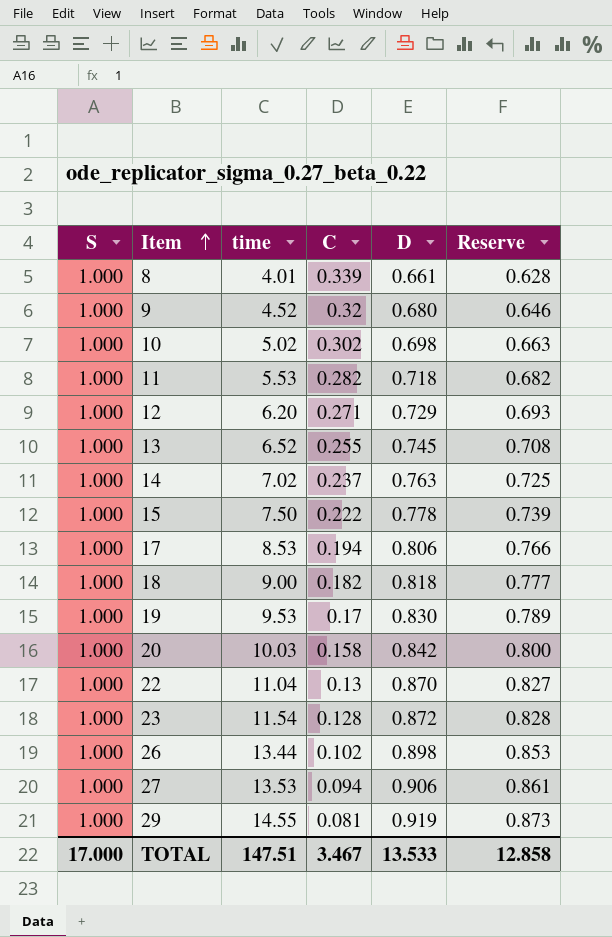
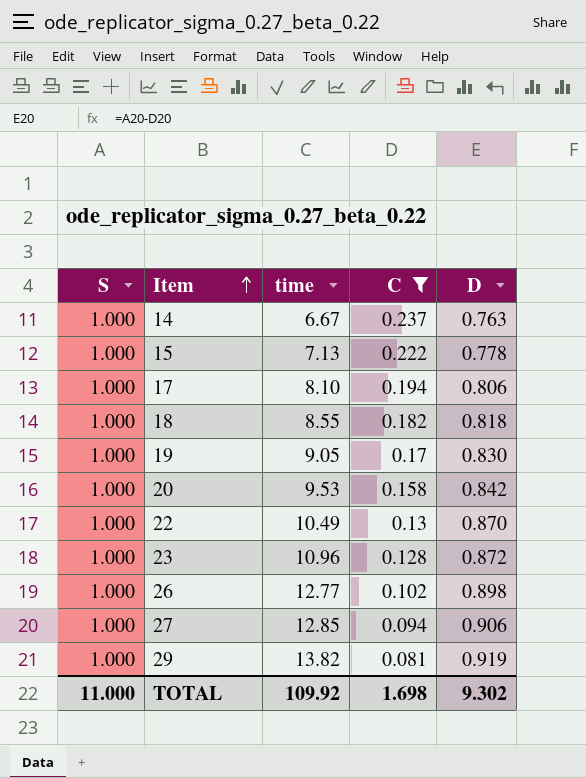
filter: none -> C <= 0.237
column Reserve | formula: [D] * 0.95 -> none
14 | time: 7.02 -> 6.67
15 | time: 7.50 -> 7.13
17 | time: 8.53 -> 8.10
18 | time: 9.00 -> 8.55
19 | time: 9.53 -> 9.05
20 | time: 10.03 -> 9.53
22 | time: 11.04 -> 10.49
23 | time: 11.54 -> 10.96
26 | time: 13.44 -> 12.77
27 | time: 13.53 -> 12.85
29 | time: 14.55 -> 13.82
TOTAL | S: 17.000 -> 11.000
TOTAL | time: 147.51 -> 109.92
TOTAL | C: 3.467 -> 1.698
TOTAL | D: 13.533 -> 9.302

